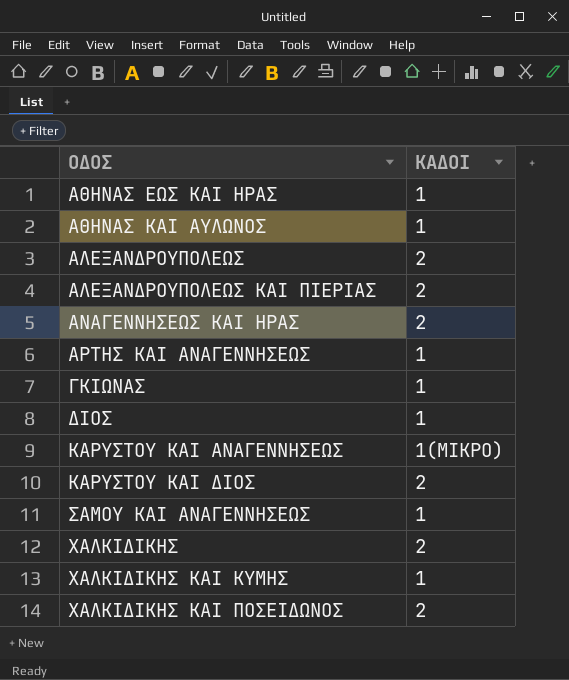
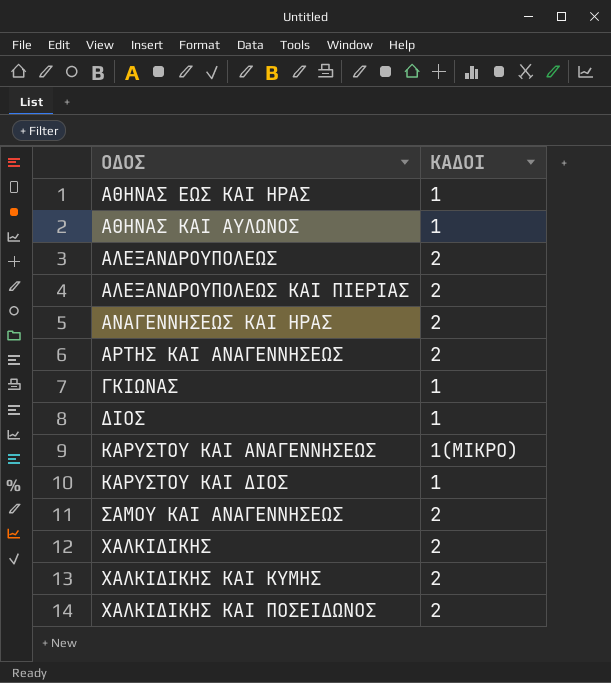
ΑΡΤΗΣ ΚΑΙ ΑΝΑΓΕΝΝΗΣΕΩΣ | ΚΑΔΟΙ: 1 -> 2
ΚΑΡΥΣΤΟΥ ΚΑΙ ΔΙΟΣ | ΚΑΔΟΙ: 2 -> 1
ΣΑΜΟΥ ΚΑΙ ΑΝΑΓΕΝΝΗΣΕΩΣ | ΚΑΔΟΙ: 1 -> 2
ΧΑΛΚΙΔΙΚΗΣ ΚΑΙ ΚΥΜΗΣ | ΚΑΔΟΙ: 1 -> 2

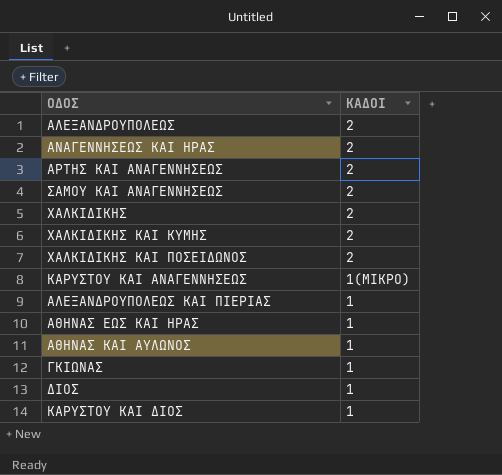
row order: ΟΔΟΣ ascending -> ΚΑΔΟΙ descending
ΑΛΕΞΑΝΔΡΟΥΠΟΛΕΩΣ ΚΑΙ ΠΙΕΡΙΑΣ | ΚΑΔΟΙ: 2 -> 1

